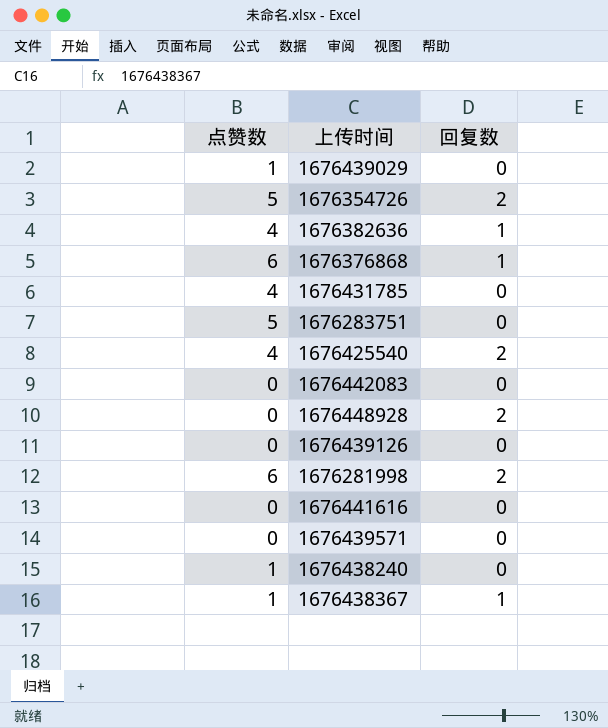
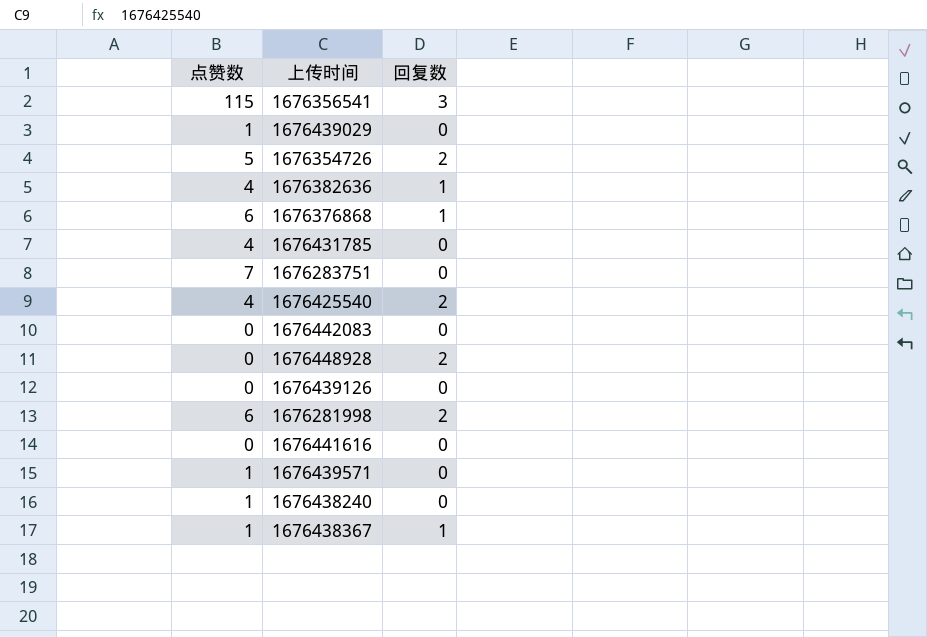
row 1676356541: none -> 115 | 3
1676283751 | 点赞数: 5 -> 7
1676439571 | 点赞数: 0 -> 1

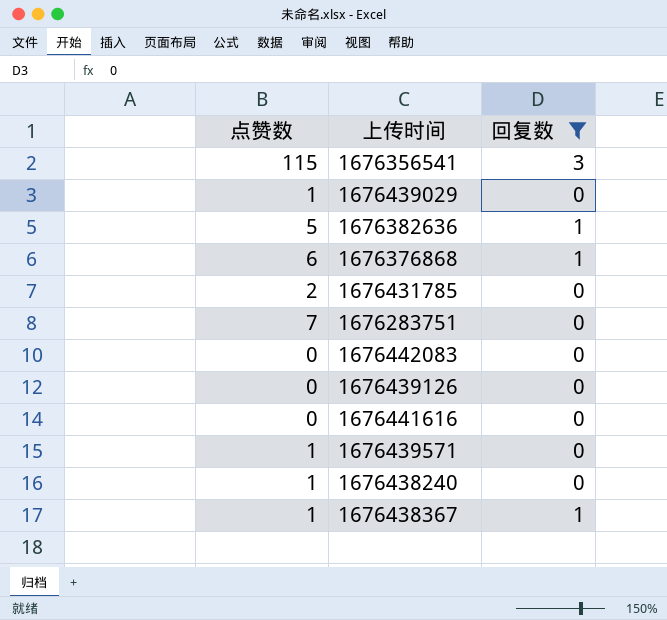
filter: none -> 回复数 != 2
1676382636 | 点赞数: 4 -> 5
1676431785 | 点赞数: 4 -> 2

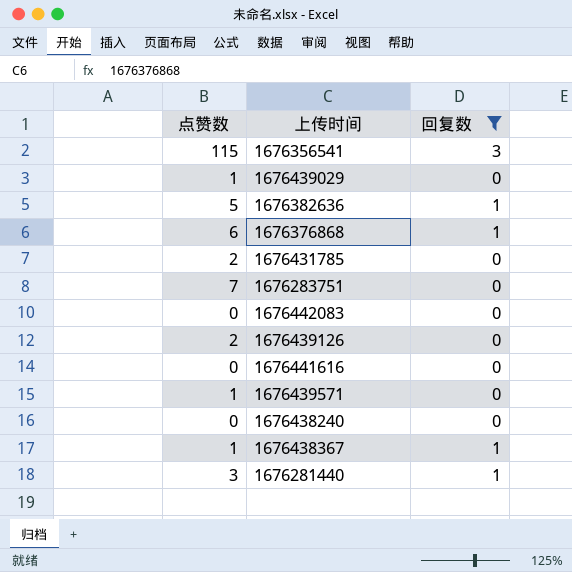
1676439126 | 点赞数: 0 -> 2
1676438240 | 点赞数: 1 -> 0
row 1676281440: none -> 3 | 1

